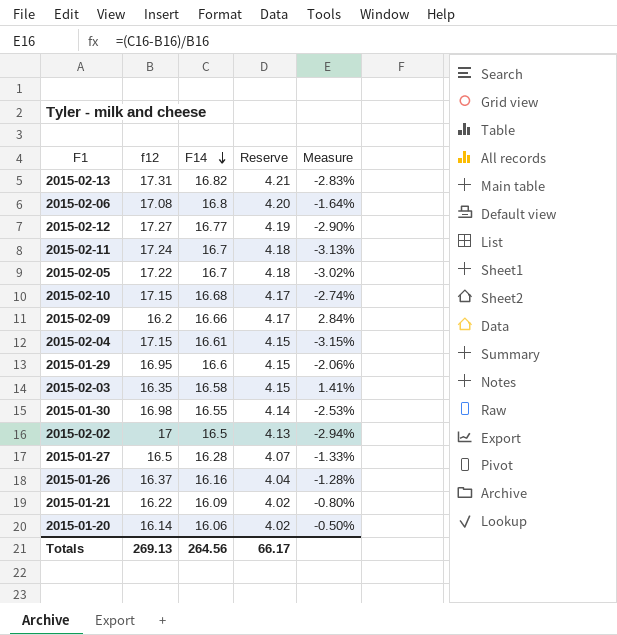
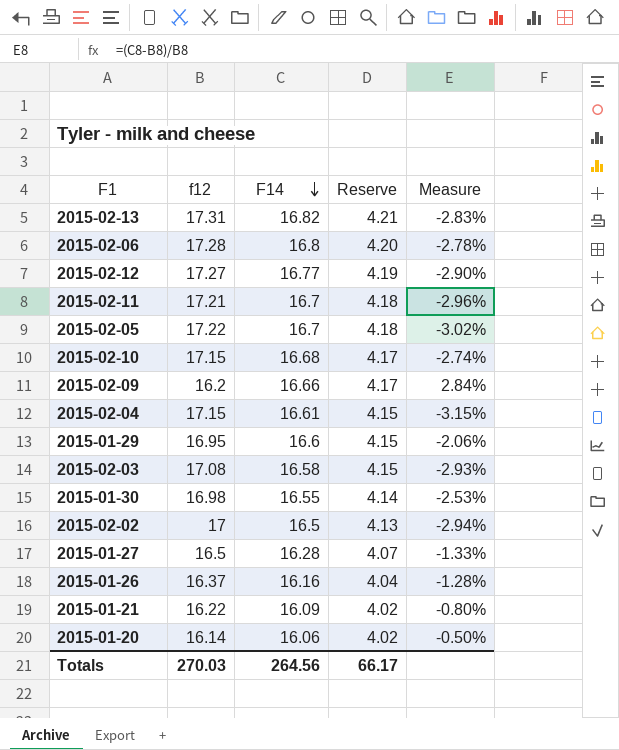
2015-02-06 | f12: 17.08 -> 17.28
2015-02-06 | Measure: -1.64% -> -2.78%
2015-02-11 | f12: 17.24 -> 17.21
2015-02-11 | Measure: -3.13% -> -2.96%
2015-02-03 | f12: 16.35 -> 17.08
2015-02-03 | Measure: 1.41% -> -2.93%
Totals | f12: 269.13 -> 270.03

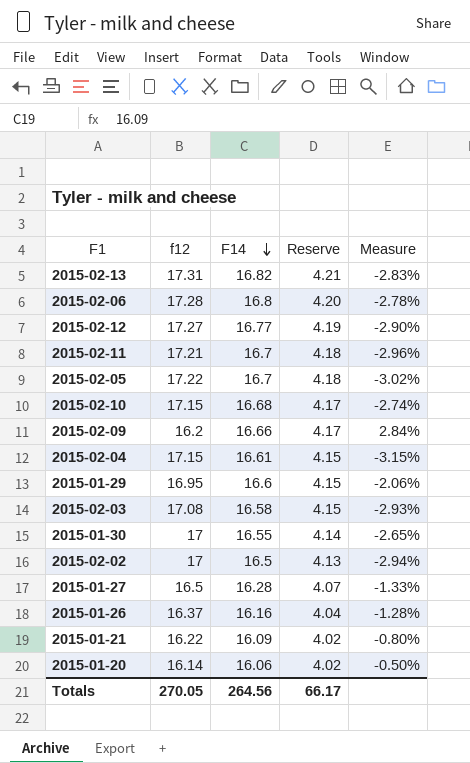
2015-01-30 | f12: 16.98 -> 17
2015-01-30 | Measure: -2.53% -> -2.65%
Totals | f12: 270.03 -> 270.05

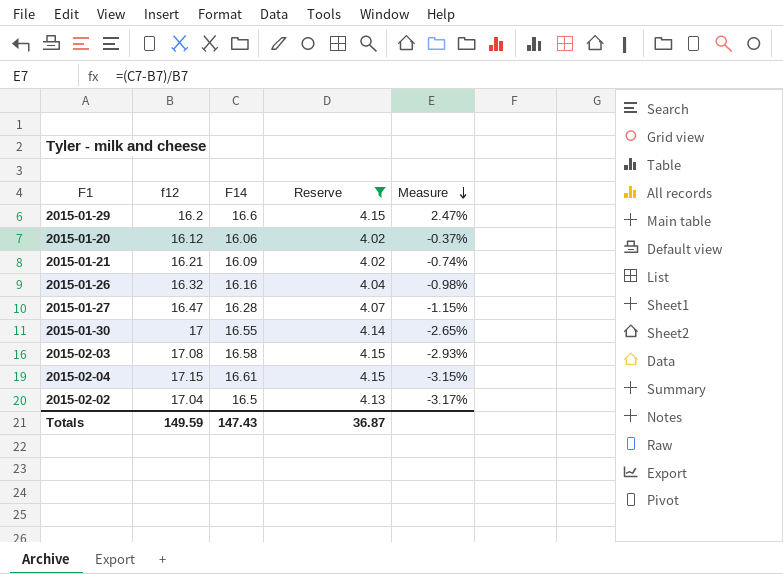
filter: none -> Reserve <= 4.15
row order: F14 descending -> Measure descending
2015-01-29 | f12: 16.95 -> 16.2
2015-01-29 | Measure: -2.06% -> 2.47%
2015-01-20 | f12: 16.14 -> 16.12
2015-01-20 | Measure: -0.50% -> -0.37%
2015-01-21 | f12: 16.22 -> 16.21
2015-01-21 | Measure: -0.80% -> -0.74%
2015-01-26 | f12: 16.37 -> 16.32
2015-01-26 | Measure: -1.28% -> -0.98%
2015-01-27 | f12: 16.5 -> 16.47
2015-01-27 | Measure: -1.33% -> -1.15%
2015-02-02 | f12: 17 -> 17.04
2015-02-02 | Measure: -2.94% -> -3.17%
Totals | f12: 270.05 -> 149.59
Totals | F14: 264.56 -> 147.43
Totals | Reserve: 66.17 -> 36.87

